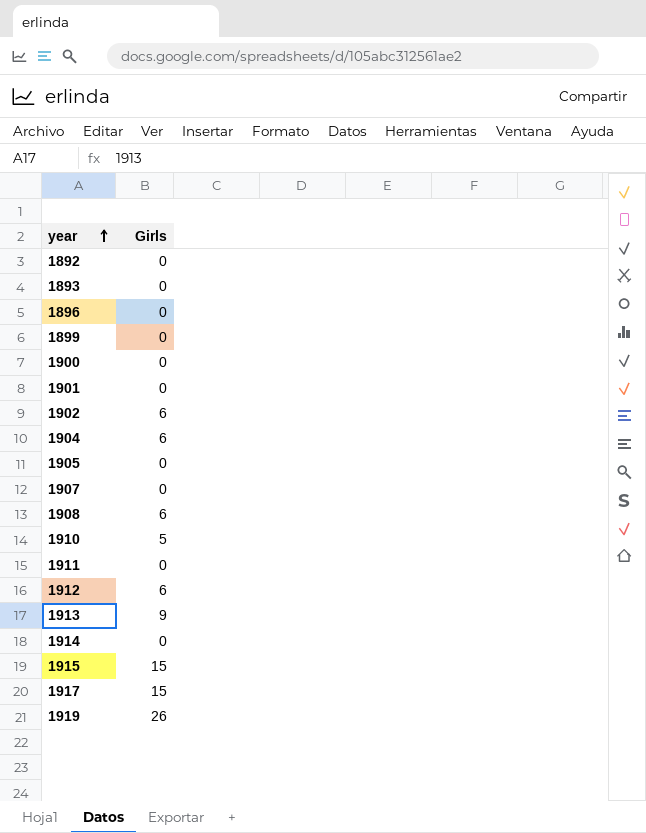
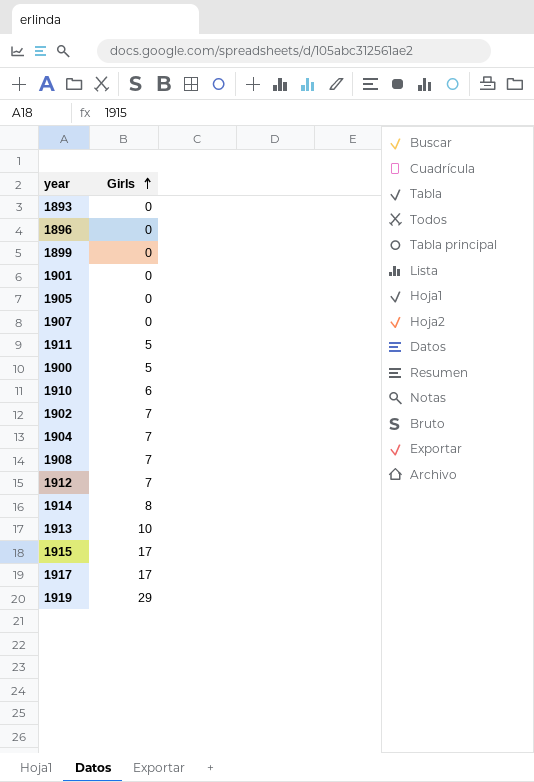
row order: year ascending -> Girls ascending
row 1892: 0 -> none
1911 | Girls: 0 -> 5
1900 | Girls: 0 -> 5
1910 | Girls: 5 -> 6
1902 | Girls: 6 -> 7
1904 | Girls: 6 -> 7
1908 | Girls: 6 -> 7
1912 | Girls: 6 -> 7
1914 | Girls: 0 -> 8
1913 | Girls: 9 -> 10
1915 | Girls: 15 -> 17
1917 | Girls: 15 -> 17
1919 | Girls: 26 -> 29

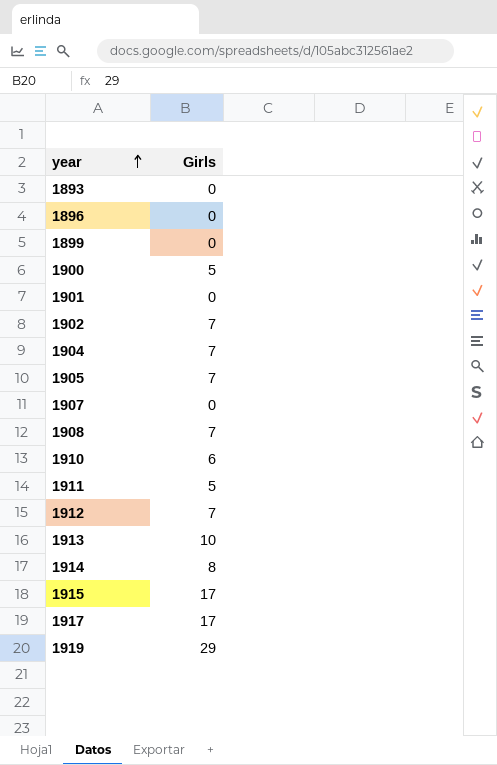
row order: Girls ascending -> year ascending
1905 | Girls: 0 -> 7

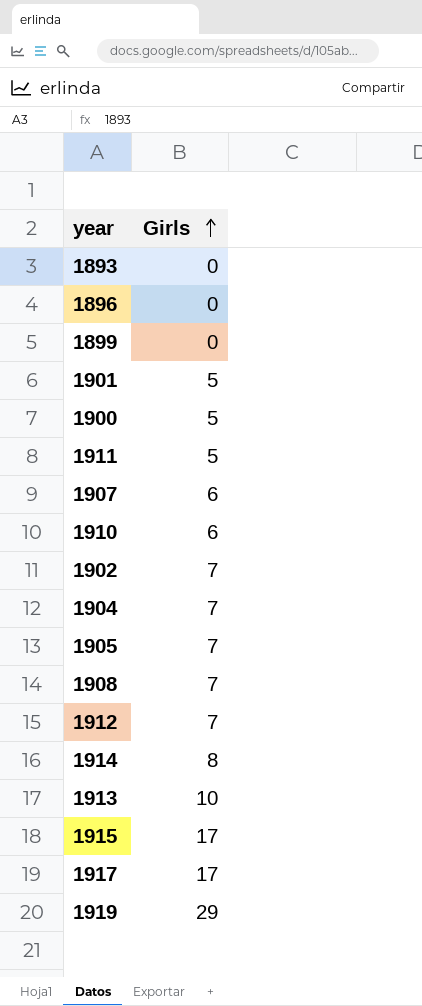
row order: year ascending -> Girls ascending
1901 | Girls: 0 -> 5
1907 | Girls: 0 -> 6

